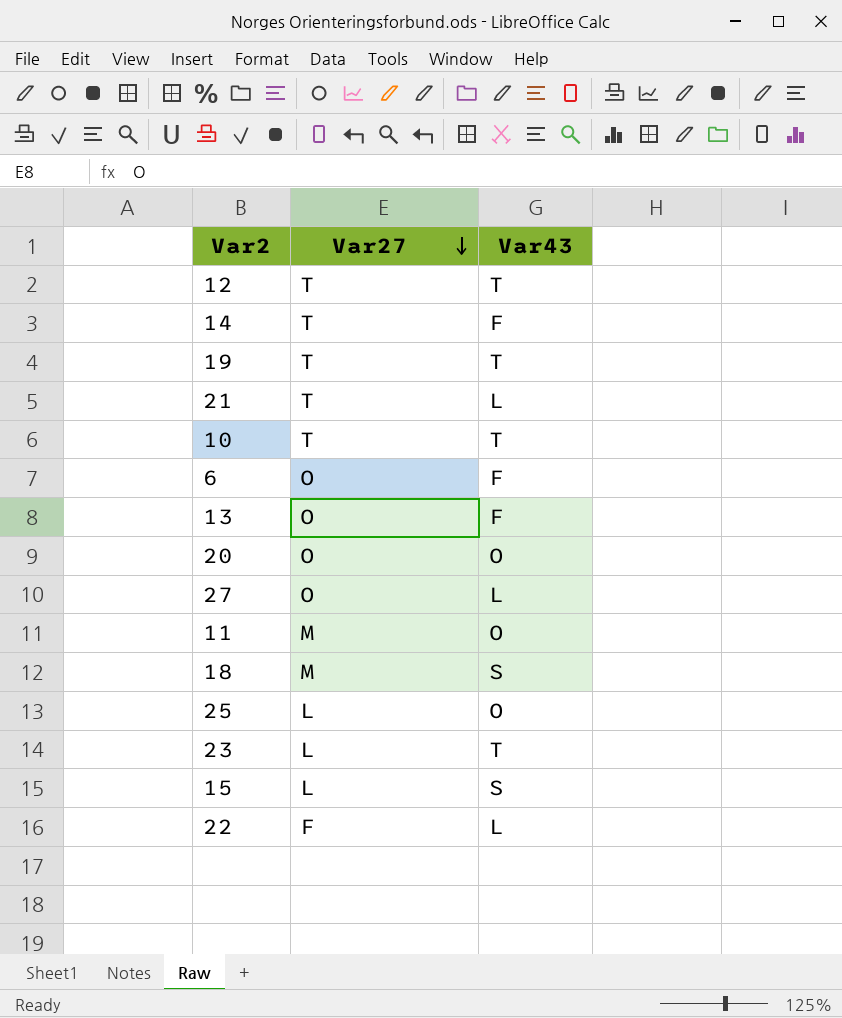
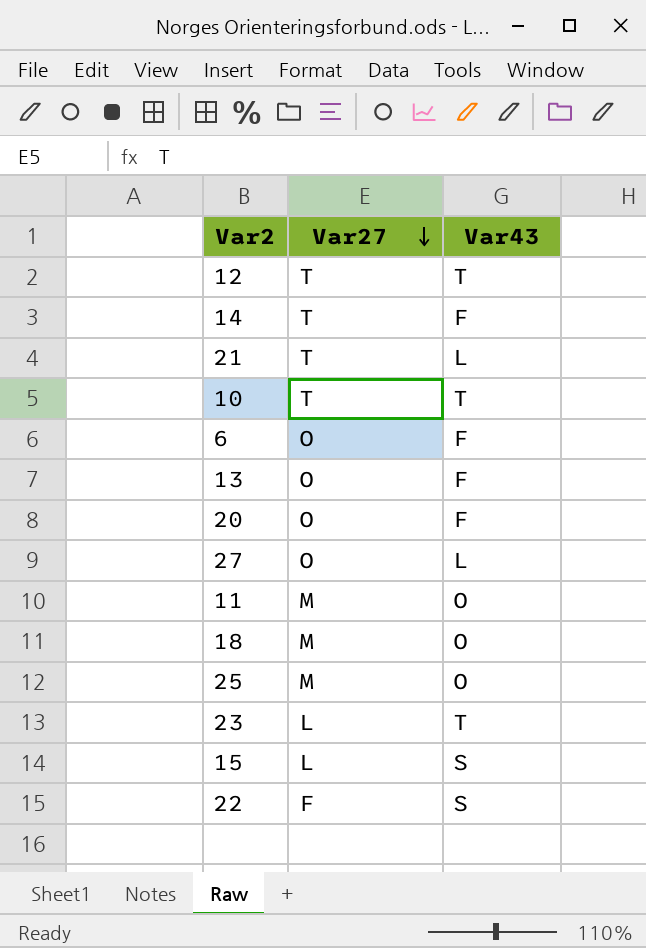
row 19: T | T -> none
20 | Var43: O -> F
18 | Var43: S -> O
25 | Var27: L -> M
22 | Var43: L -> S

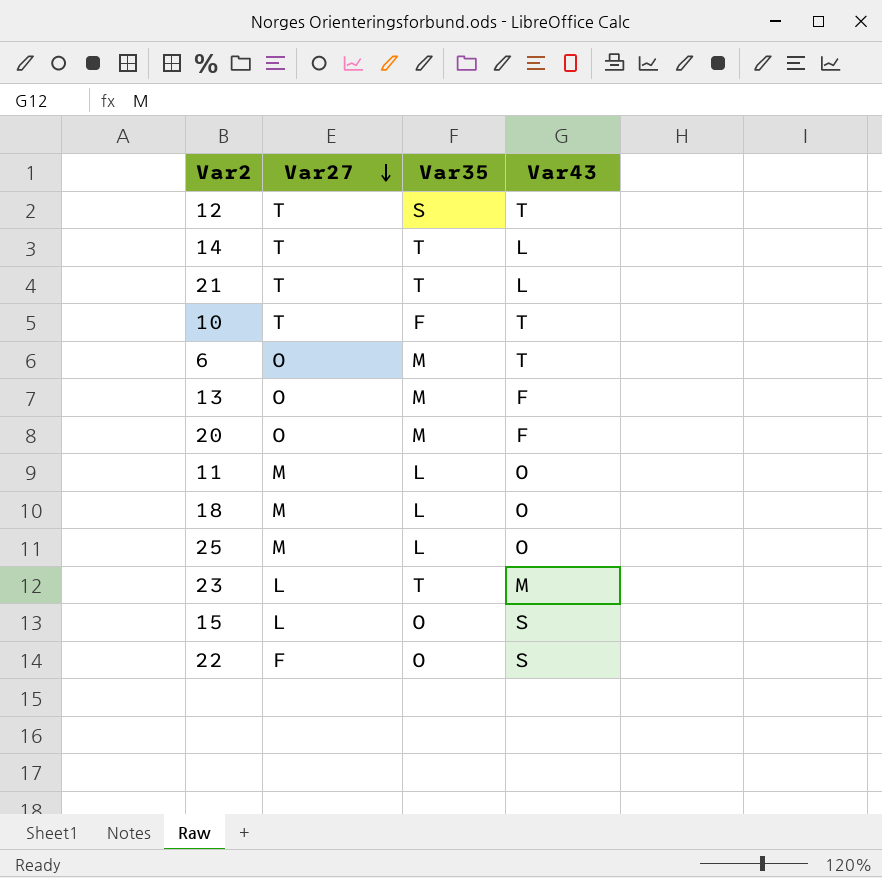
column Var35 | position: none -> 3
row 27: O | L -> none
14 | Var43: F -> L
6 | Var43: F -> T
23 | Var43: T -> M

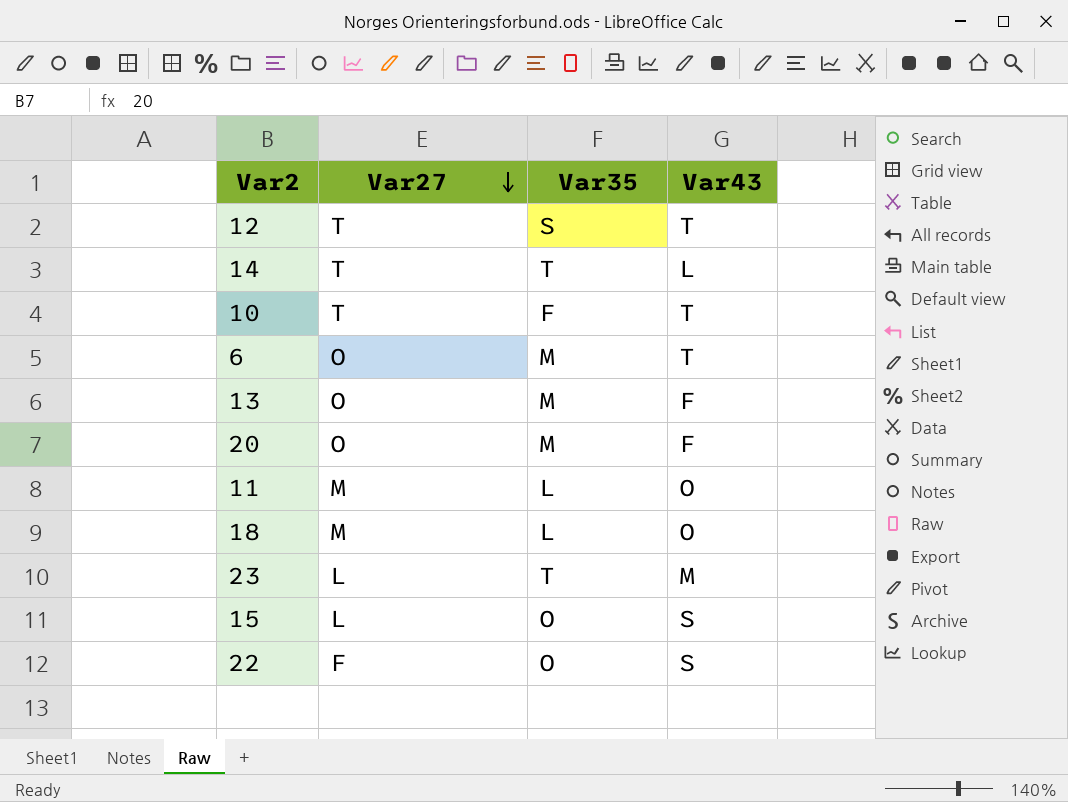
row 21: T | T | L -> none
row 25: M | L | O -> none

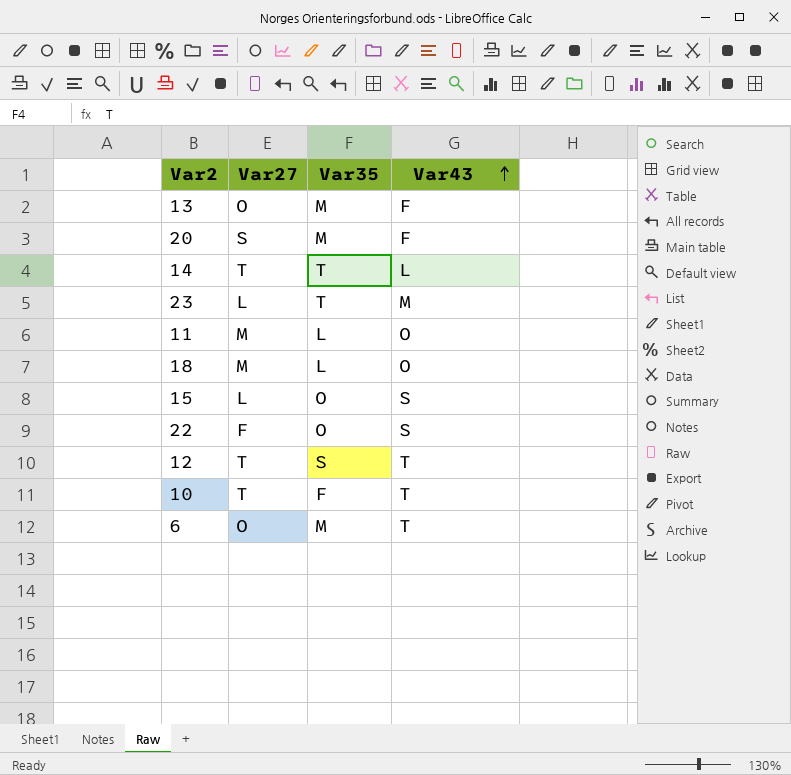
row order: Var27 descending -> Var43 ascending
20 | Var27: O -> S

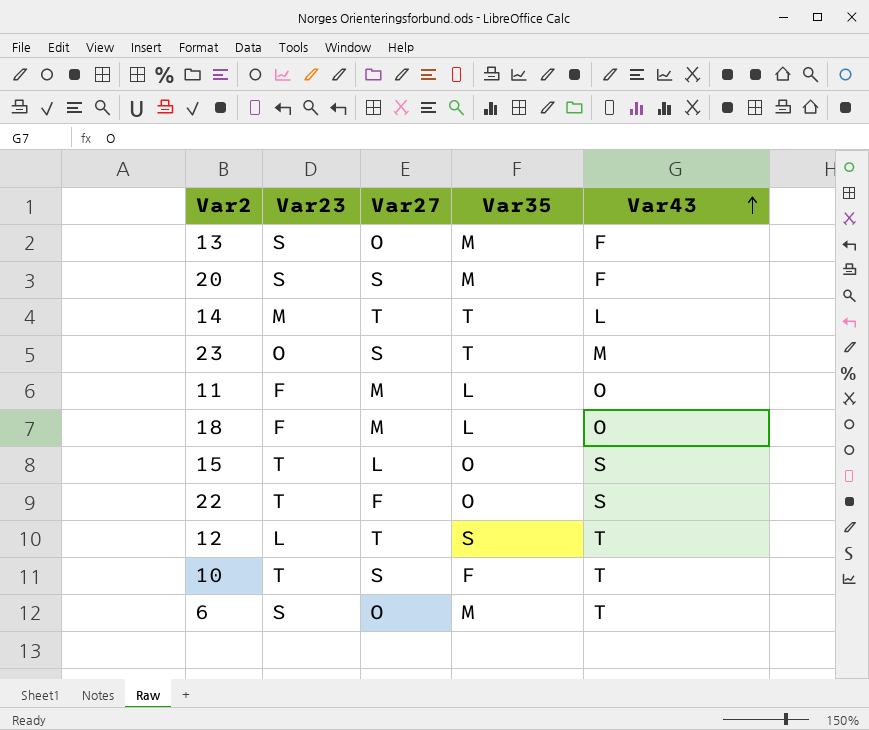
column Var23 | position: none -> 2
23 | Var27: L -> S
10 | Var27: T -> S

